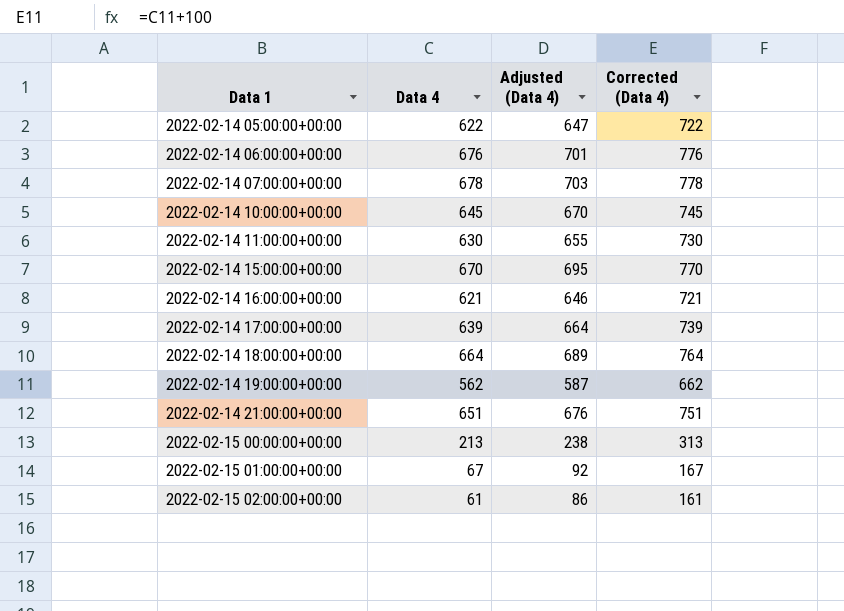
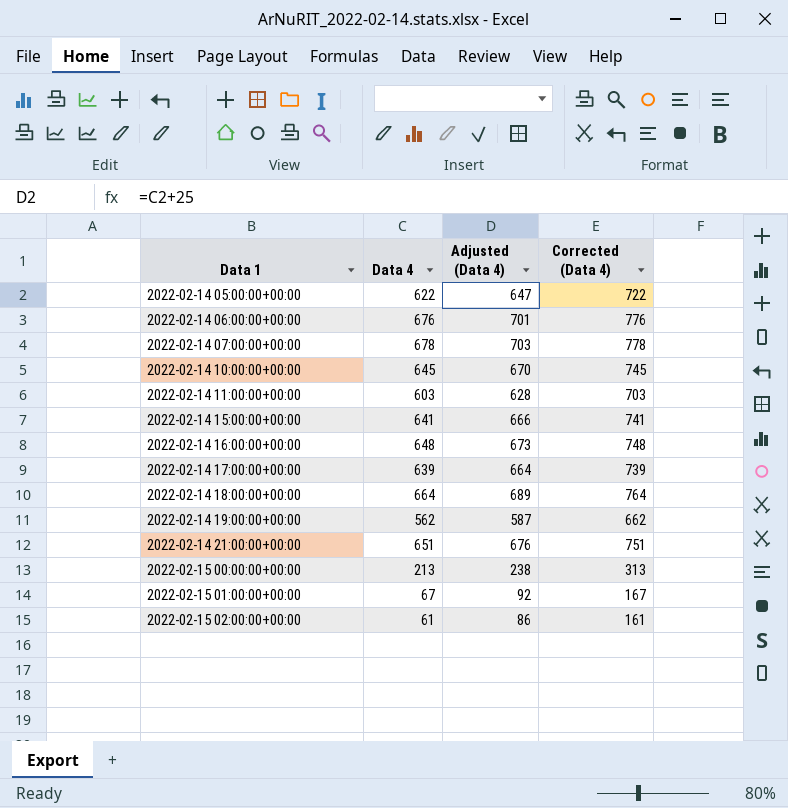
2022-02-14 11:00:00+00:00 | Data 4: 630 -> 603
2022-02-14 11:00:00+00:00 | Adjusted (Data 4): 655 -> 628
2022-02-14 11:00:00+00:00 | Corrected (Data 4): 730 -> 703
2022-02-14 15:00:00+00:00 | Data 4: 670 -> 641
2022-02-14 15:00:00+00:00 | Adjusted (Data 4): 695 -> 666
2022-02-14 15:00:00+00:00 | Corrected (Data 4): 770 -> 741
2022-02-14 16:00:00+00:00 | Data 4: 621 -> 648
2022-02-14 16:00:00+00:00 | Adjusted (Data 4): 646 -> 673
2022-02-14 16:00:00+00:00 | Corrected (Data 4): 721 -> 748

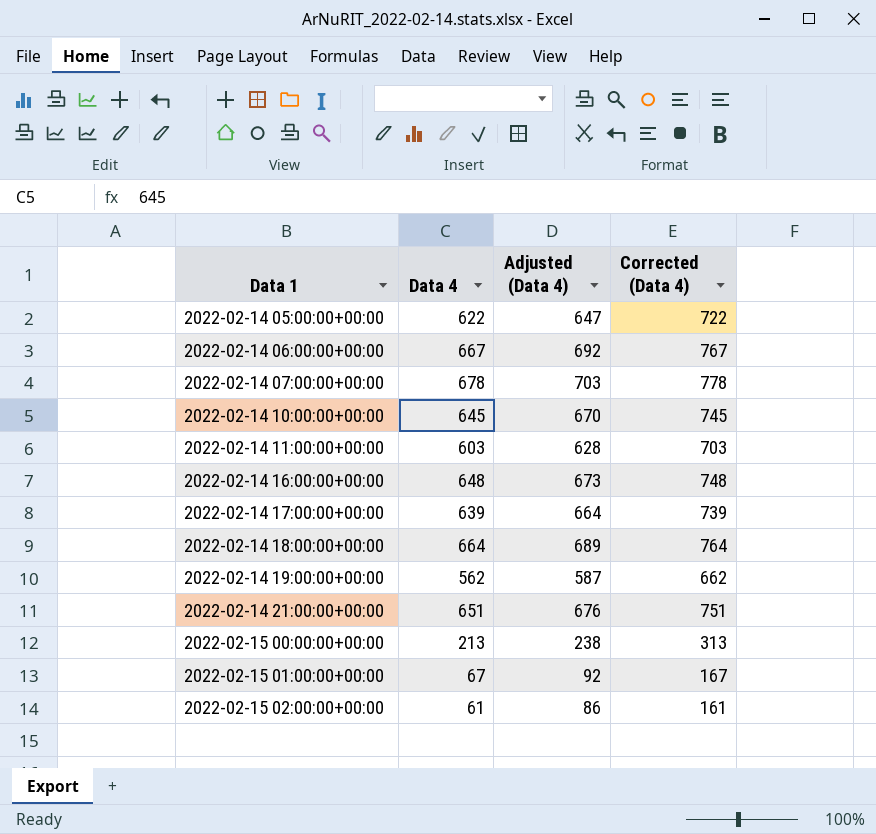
row 2022-02-14 15:00:00+00:00: 641 | 666 | 741 -> none
2022-02-14 06:00:00+00:00 | Data 4: 676 -> 667
2022-02-14 06:00:00+00:00 | Adjusted (Data 4): 701 -> 692
2022-02-14 06:00:00+00:00 | Corrected (Data 4): 776 -> 767

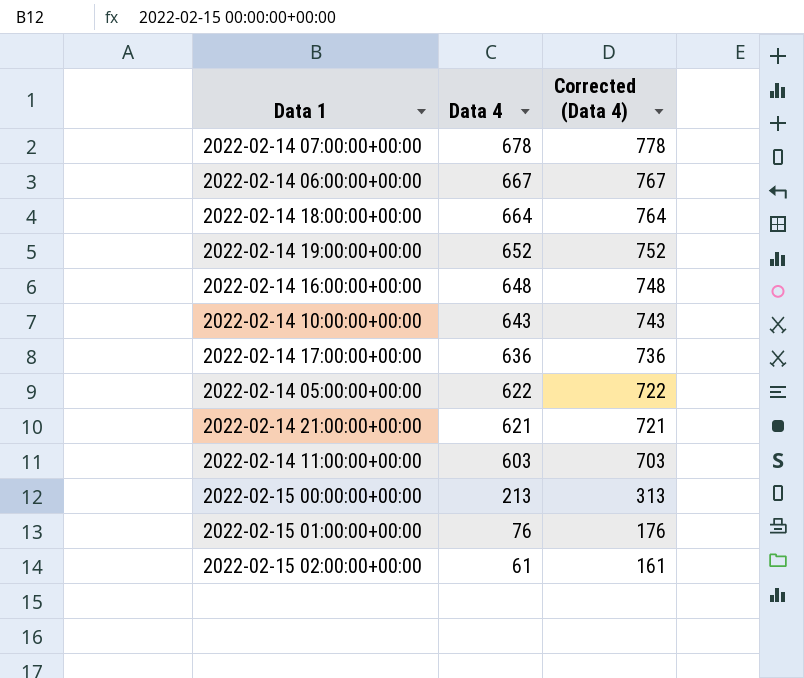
row order: Data 1 ascending -> Data 4 descending
column Adjusted (Data 4) | formula: [Data 4] + 25 -> none
2022-02-14 19:00:00+00:00 | Data 4: 562 -> 652
2022-02-14 19:00:00+00:00 | Corrected (Data 4): 662 -> 752
2022-02-14 10:00:00+00:00 | Data 4: 645 -> 643
2022-02-14 10:00:00+00:00 | Corrected (Data 4): 745 -> 743
2022-02-14 17:00:00+00:00 | Data 4: 639 -> 636
2022-02-14 17:00:00+00:00 | Corrected (Data 4): 739 -> 736
2022-02-14 21:00:00+00:00 | Data 4: 651 -> 621
2022-02-14 21:00:00+00:00 | Corrected (Data 4): 751 -> 721
2022-02-15 01:00:00+00:00 | Data 4: 67 -> 76
2022-02-15 01:00:00+00:00 | Corrected (Data 4): 167 -> 176

